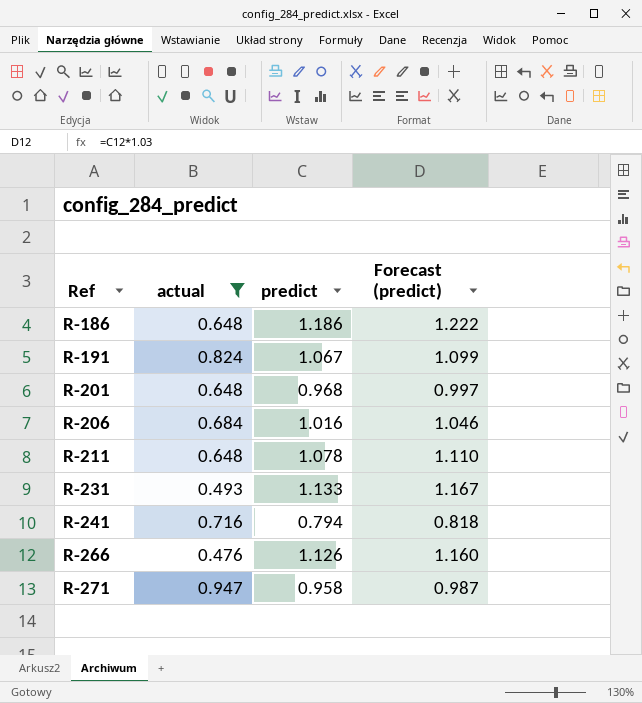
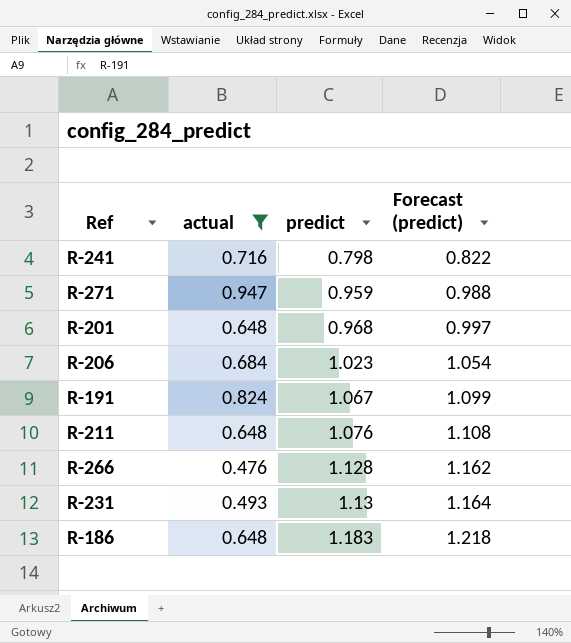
row order: Ref ascending -> predict ascending
R-241 | predict: 0.794 -> 0.798
R-241 | Forecast (predict): 0.818 -> 0.822
R-271 | predict: 0.958 -> 0.959
R-271 | Forecast (predict): 0.987 -> 0.988
R-206 | predict: 1.016 -> 1.023
R-206 | Forecast (predict): 1.046 -> 1.054
R-211 | predict: 1.078 -> 1.076
R-211 | Forecast (predict): 1.110 -> 1.108
R-266 | predict: 1.126 -> 1.128
R-266 | Forecast (predict): 1.160 -> 1.162
R-231 | predict: 1.133 -> 1.13
R-231 | Forecast (predict): 1.167 -> 1.164
R-186 | predict: 1.186 -> 1.183
R-186 | Forecast (predict): 1.222 -> 1.218

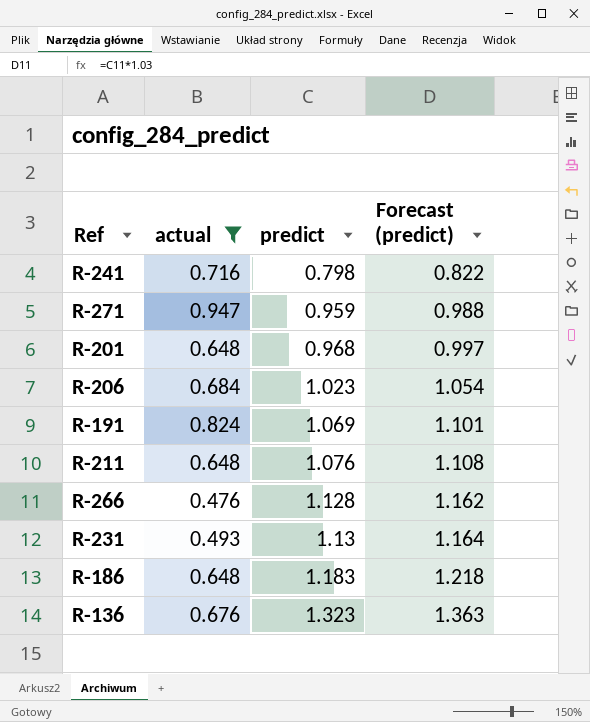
R-191 | predict: 1.067 -> 1.069
R-191 | Forecast (predict): 1.099 -> 1.101
row R-136: none -> 0.676 | 1.323 | 1.363

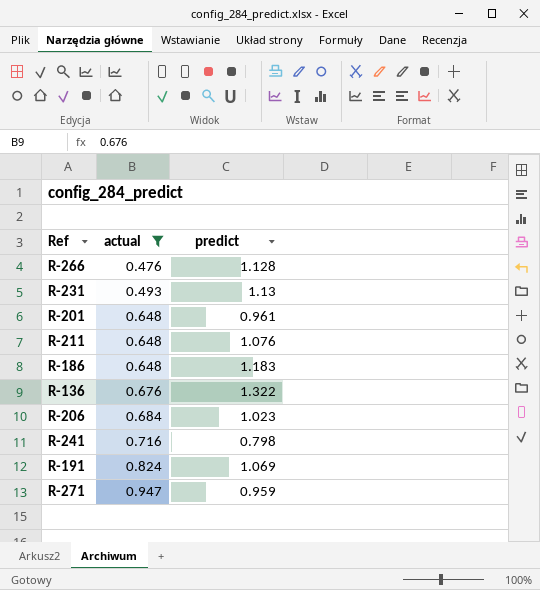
row order: predict ascending -> actual ascending
column Forecast (predict) | formula: [predict] * 1.03 -> none
R-201 | predict: 0.968 -> 0.961
R-136 | predict: 1.323 -> 1.322

